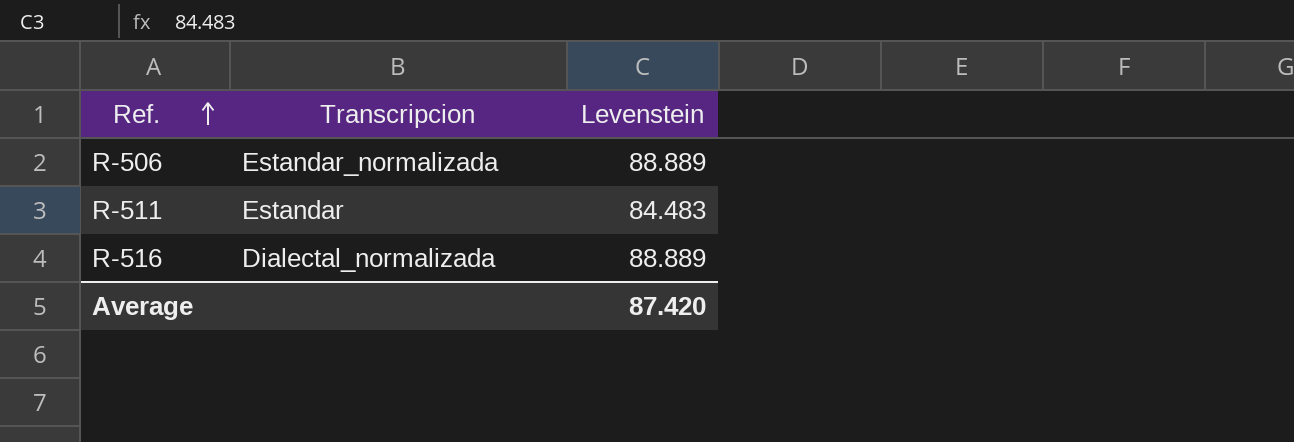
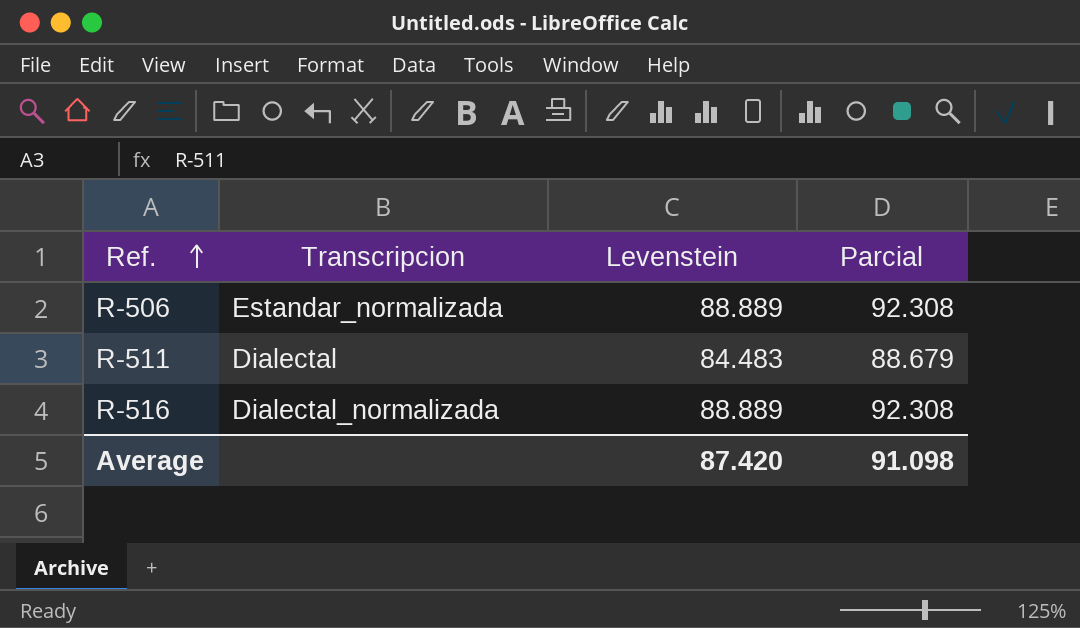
column Parcial | position: none -> 4
R-511 | Transcripcion: Estandar -> Dialectal

